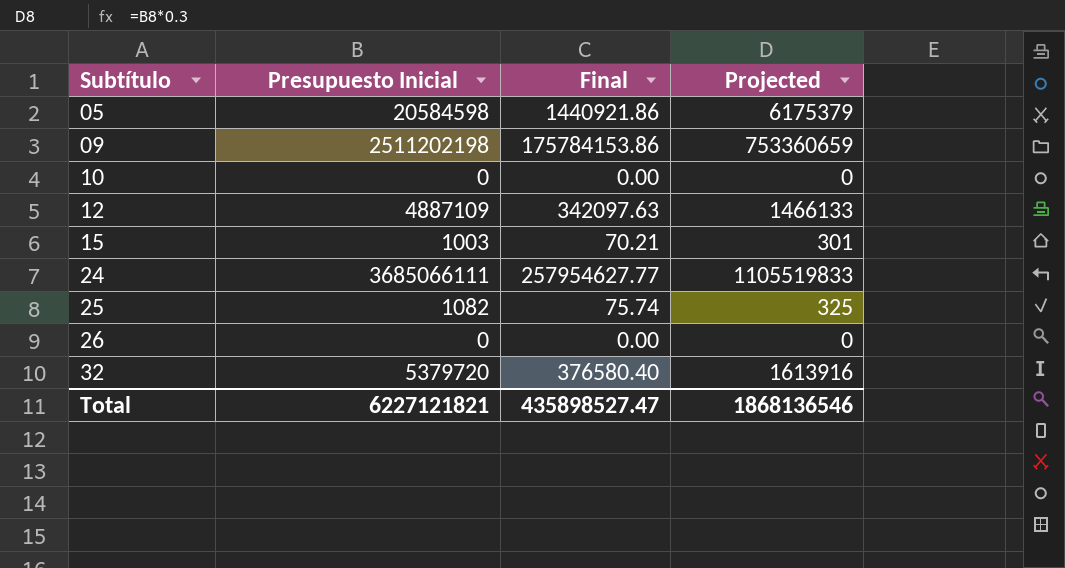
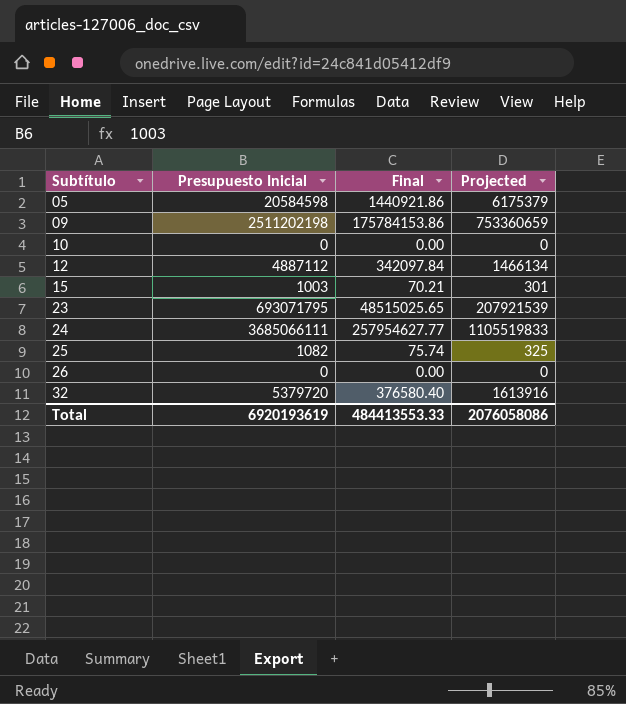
12 | Presupuesto Inicial: 4887109 -> 4887112
12 | Final: 342097.63 -> 342097.84
12 | Projected: 1466133 -> 1466134
row 23: none -> 693071795 | 48515025.65 | 207921539
Total | Presupuesto Inicial: 6227121821 -> 6920193619
Total | Final: 435898527.47 -> 484413553.33
Total | Projected: 1868136546 -> 2076058086

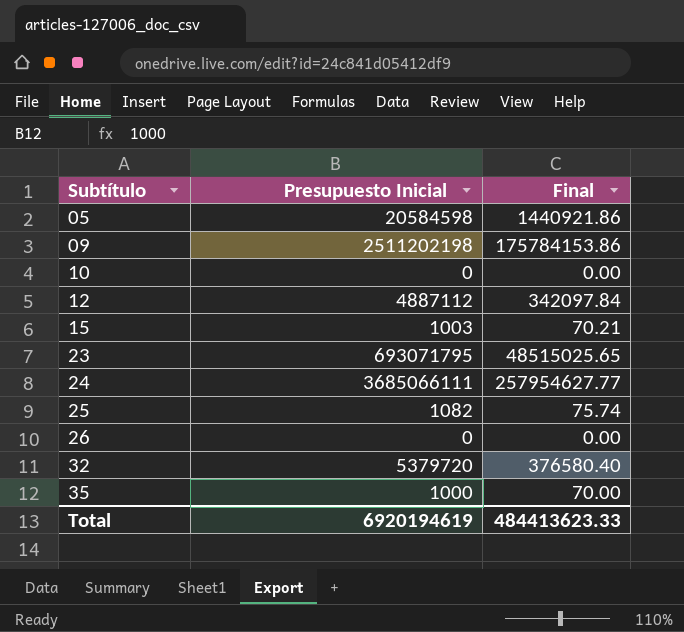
column Projected | formula: [Presupuesto Inicial] * 0.3 -> none
row 35: none -> 1000 | 70.00
Total | Presupuesto Inicial: 6920193619 -> 6920194619
Total | Final: 484413553.33 -> 484413623.33

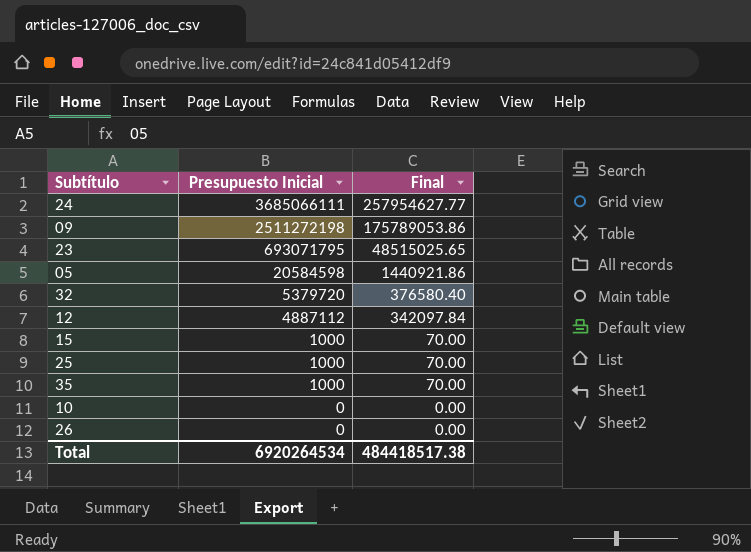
row order: Subtítulo ascending -> Presupuesto Inicial descending
09 | Presupuesto Inicial: 2511202198 -> 2511272198
09 | Final: 175784153.86 -> 175789053.86
15 | Presupuesto Inicial: 1003 -> 1000
15 | Final: 70.21 -> 70.00
25 | Presupuesto Inicial: 1082 -> 1000
25 | Final: 75.74 -> 70.00
Total | Presupuesto Inicial: 6920194619 -> 6920264534
Total | Final: 484413623.33 -> 484418517.38

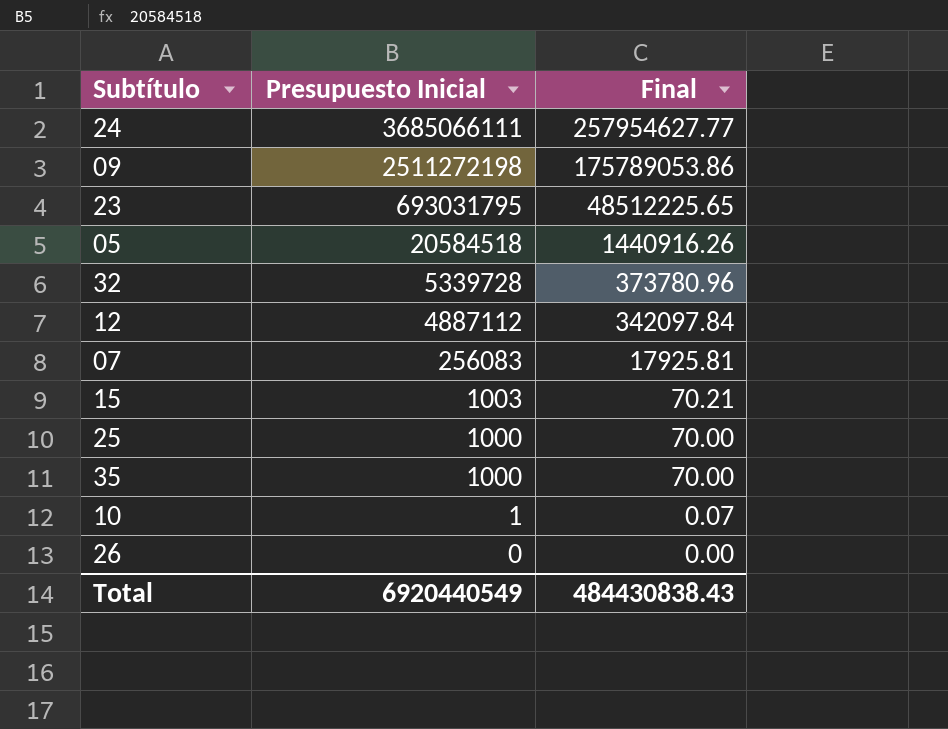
23 | Presupuesto Inicial: 693071795 -> 693031795
23 | Final: 48515025.65 -> 48512225.65
05 | Presupuesto Inicial: 20584598 -> 20584518
05 | Final: 1440921.86 -> 1440916.26
32 | Presupuesto Inicial: 5379720 -> 5339728
32 | Final: 376580.40 -> 373780.96
row 07: none -> 256083 | 17925.81
15 | Presupuesto Inicial: 1000 -> 1003
15 | Final: 70.00 -> 70.21
10 | Presupuesto Inicial: 0 -> 1
10 | Final: 0.00 -> 0.07
Total | Presupuesto Inicial: 6920264534 -> 6920440549
Total | Final: 484418517.38 -> 484430838.43

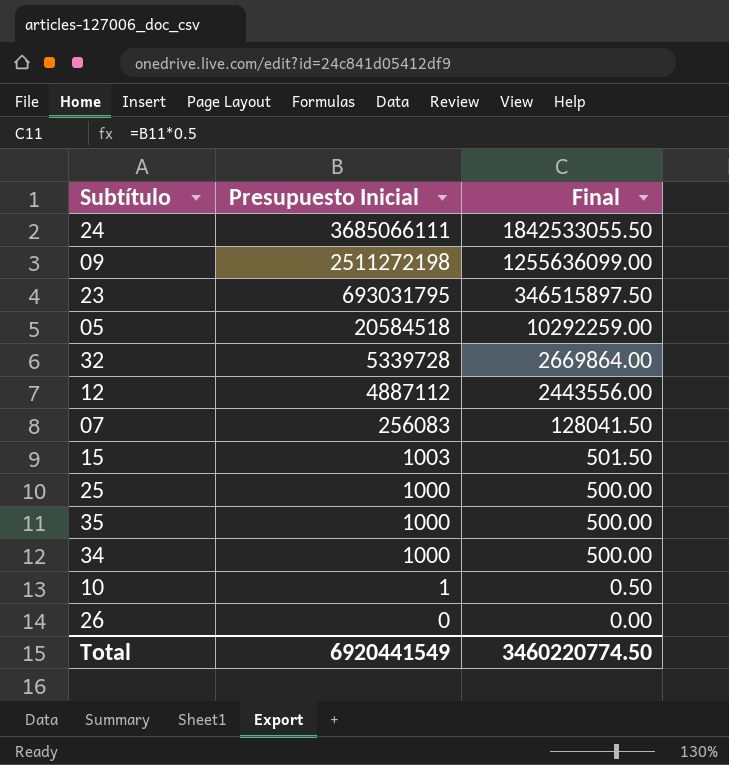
column Final | formula: [Presupuesto Inicial] * 0.07 -> [Presupuesto Inicial] * 0.5
row 34: none -> 1000 | 500.00
Total | Presupuesto Inicial: 6920440549 -> 6920441549
Total | Final: 484430838.43 -> 3460220774.50

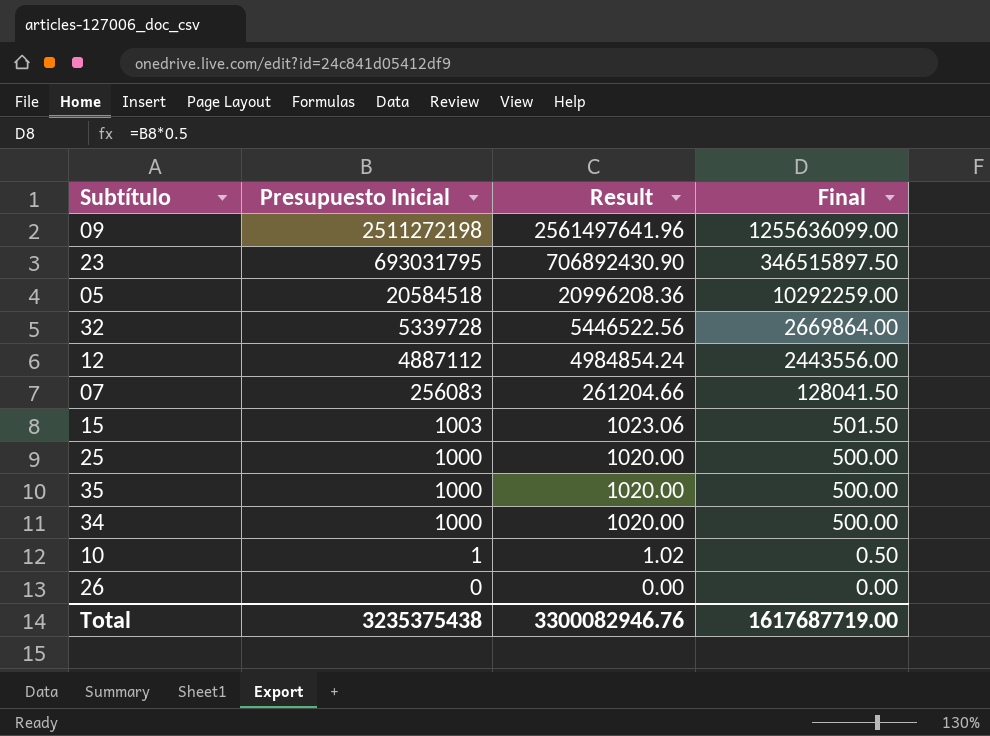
column Result | formula: none -> [Presupuesto Inicial] * 1.02
row 24: 3685066111 | 1842533055.50 -> none
Total | Presupuesto Inicial: 6920441549 -> 3235375438
Total | Final: 3460220774.50 -> 1617687719.00

